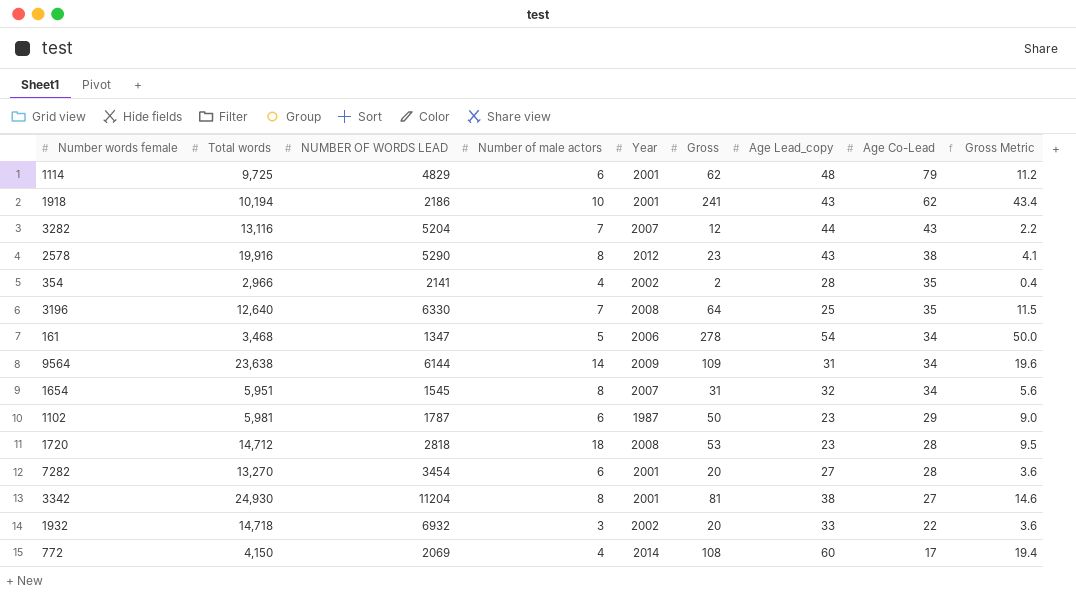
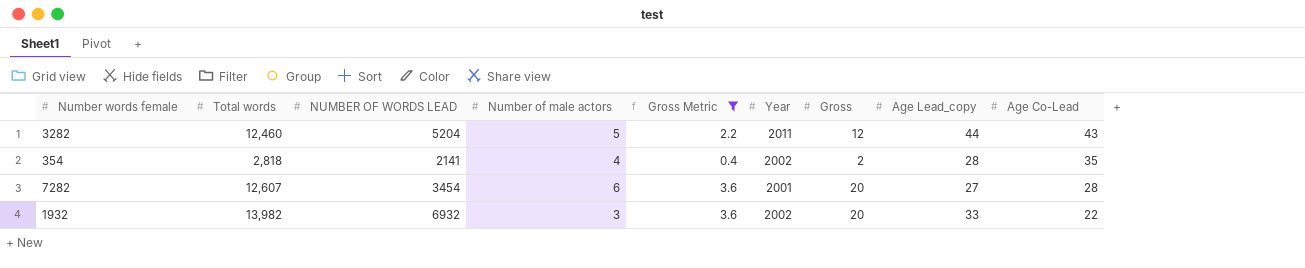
filter: none -> Gross Metric <= 3.6
column Gross Metric | position: 9 -> 5
3282 | Total words: 13,116 -> 12,460
3282 | Number of male actors: 7 -> 5
3282 | Year: 2007 -> 2011
354 | Total words: 2,966 -> 2,818
7282 | Total words: 13,270 -> 12,607
1932 | Total words: 14,718 -> 13,982

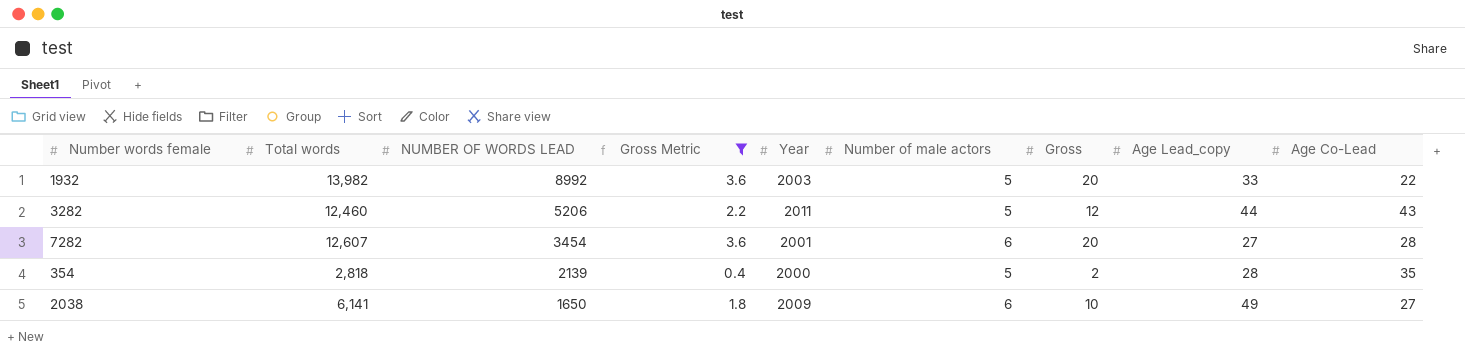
row order: Age Co-Lead descending -> NUMBER OF WORDS LEAD descending
column Number of male actors | position: 4 -> 6
1932 | NUMBER OF WORDS LEAD: 6932 -> 8992
1932 | Year: 2002 -> 2003
1932 | Number of male actors: 3 -> 5
3282 | NUMBER OF WORDS LEAD: 5204 -> 5206
354 | NUMBER OF WORDS LEAD: 2141 -> 2139
354 | Year: 2002 -> 2000
354 | Number of male actors: 4 -> 5
row 2038: none -> 6,141 | 1650 | 1.8 | 2009 | 6 | 10 | 49 | 27

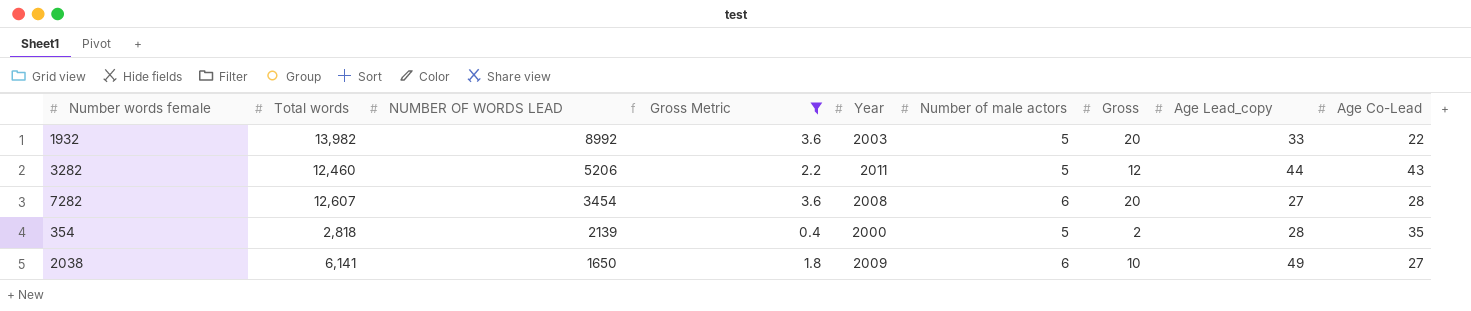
7282 | Year: 2001 -> 2008

